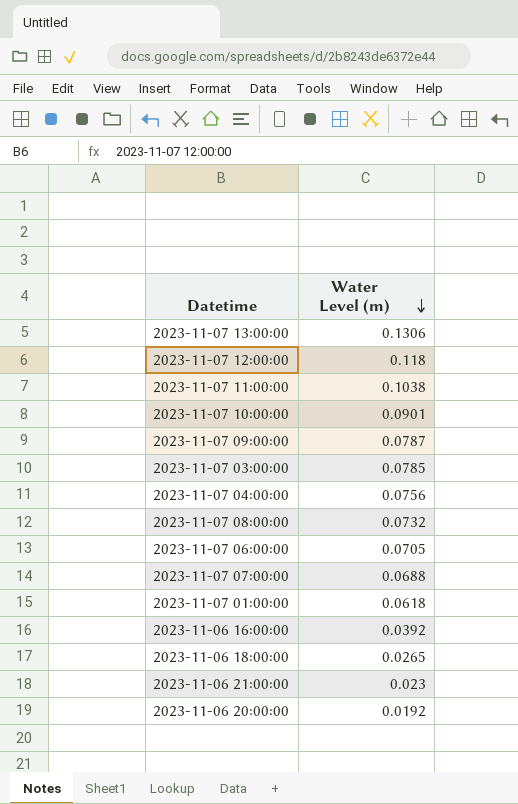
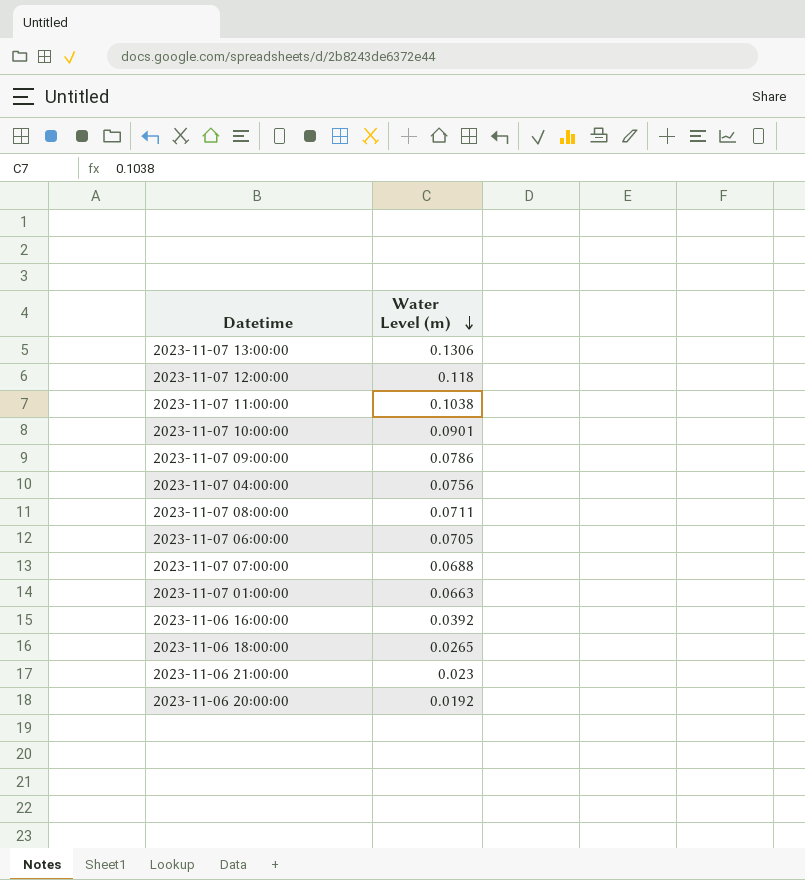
row 2023-11-07 03:00:00: 0.0785 -> none
2023-11-07 09:00:00 | Water Level (m): 0.0787 -> 0.0786
2023-11-07 08:00:00 | Water Level (m): 0.0732 -> 0.0711
2023-11-07 01:00:00 | Water Level (m): 0.0618 -> 0.0663

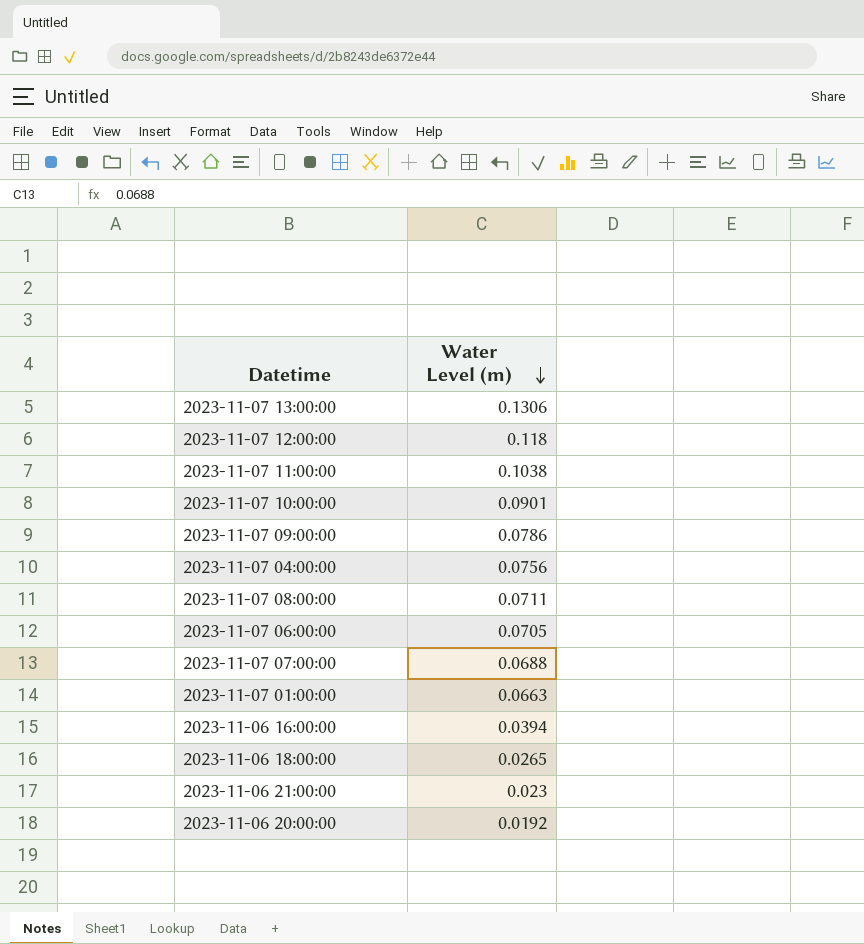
2023-11-06 16:00:00 | Water Level (m): 0.0392 -> 0.0394

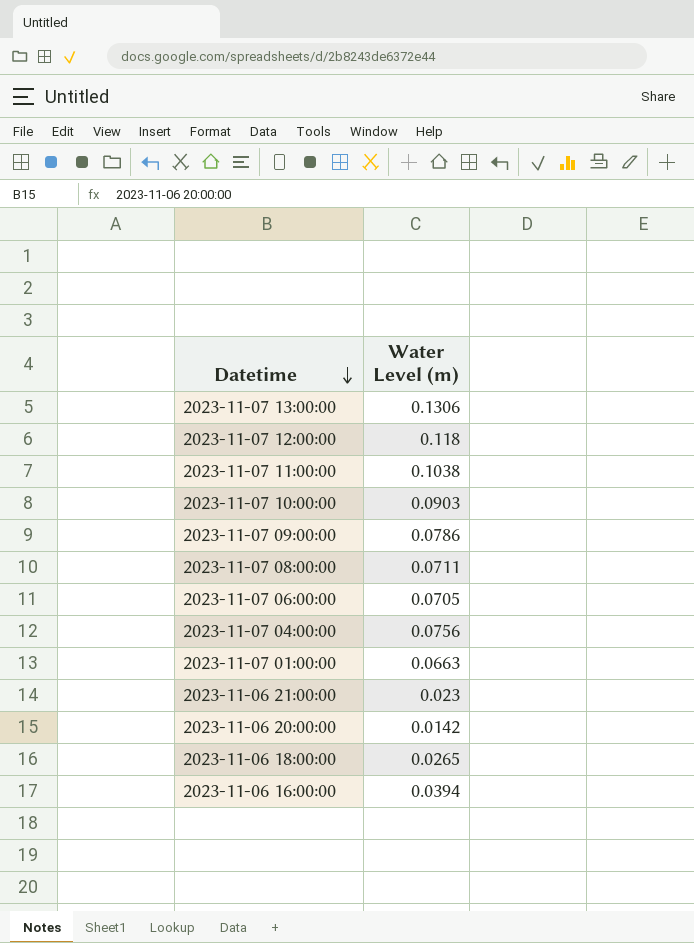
row order: Water Level (m) descending -> Datetime descending
row 2023-11-07 07:00:00: 0.0688 -> none
2023-11-07 10:00:00 | Water Level (m): 0.0901 -> 0.0903
2023-11-06 20:00:00 | Water Level (m): 0.0192 -> 0.0142

